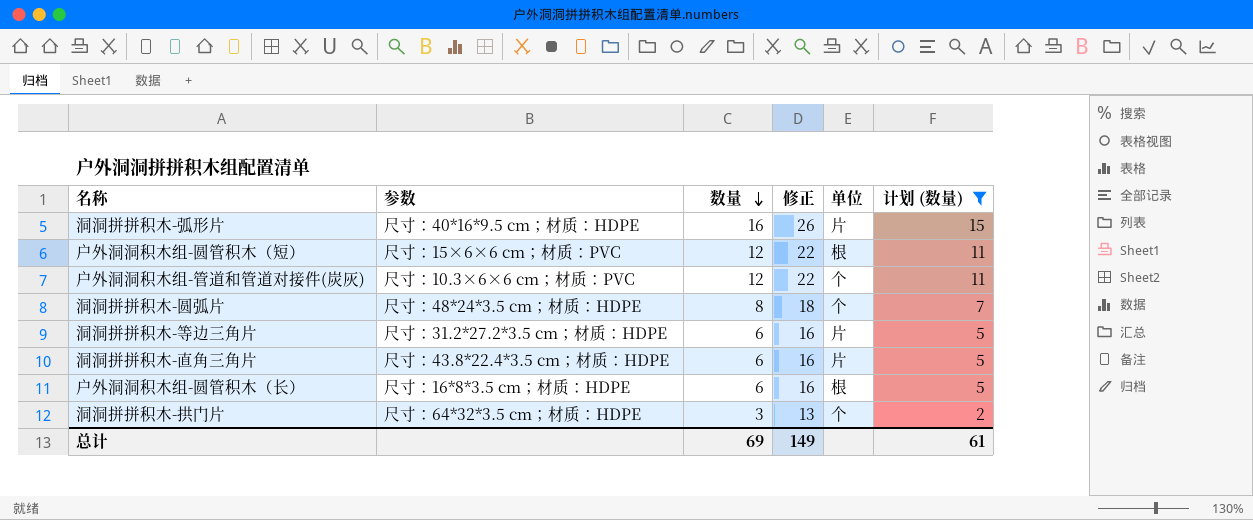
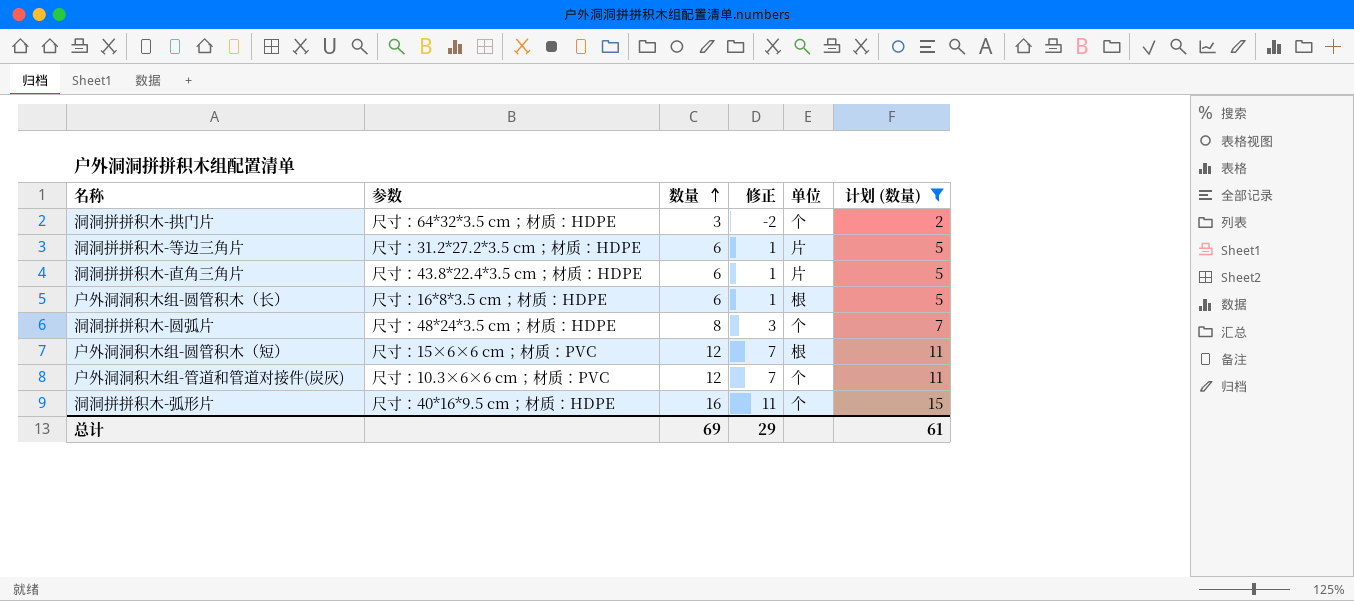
row order: 数量 descending -> 数量 ascending
column 修正 | formula: [数量] + 10 -> [数量] - 5
洞洞拼拼积木-弧形片 | 单位: 片 -> 个
总计 | 修正: 149 -> 29

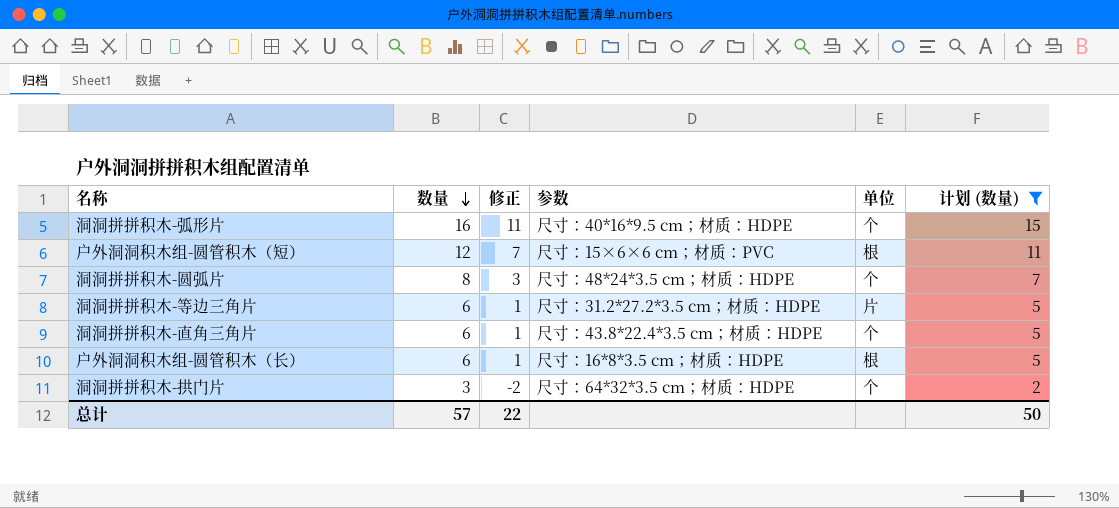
row order: 数量 ascending -> 数量 descending
column 参数 | position: 2 -> 4
row 户外洞洞积木组-管道和管道对接件(炭灰): 尺寸：10.3×6×6 cm；材质：PVC | 12 | 7 | 个 | 11 -> none
洞洞拼拼积木-直角三角片 | 单位: 片 -> 个
总计 | 数量: 69 -> 57
总计 | 修正: 29 -> 22
总计 | 计划 (数量): 61 -> 50

